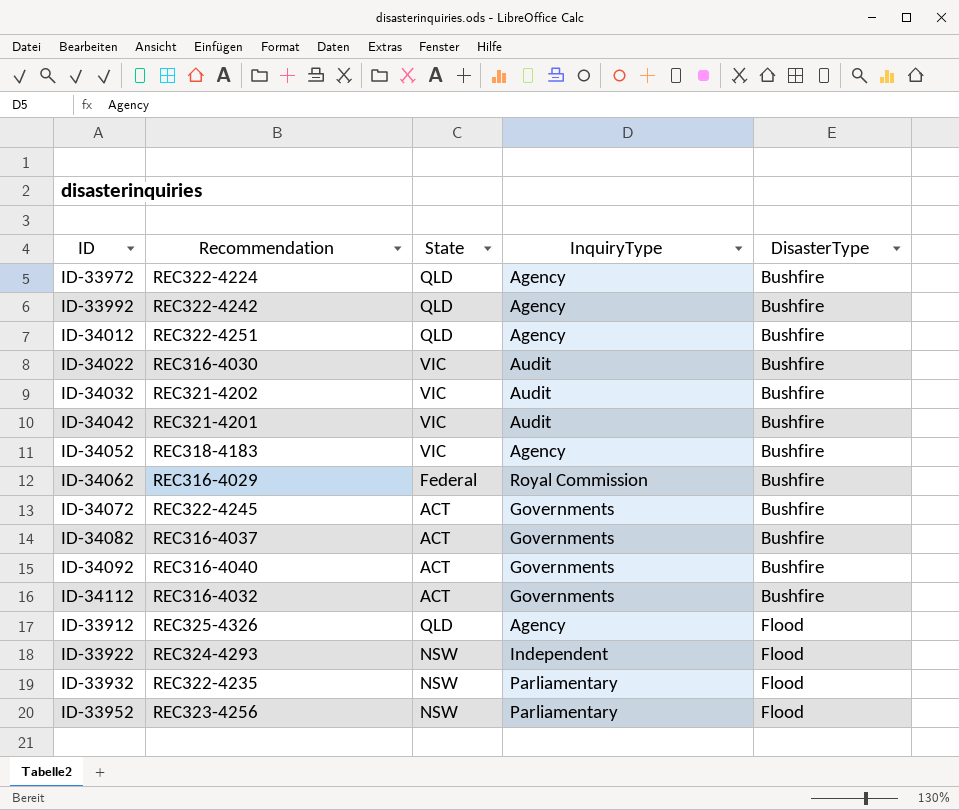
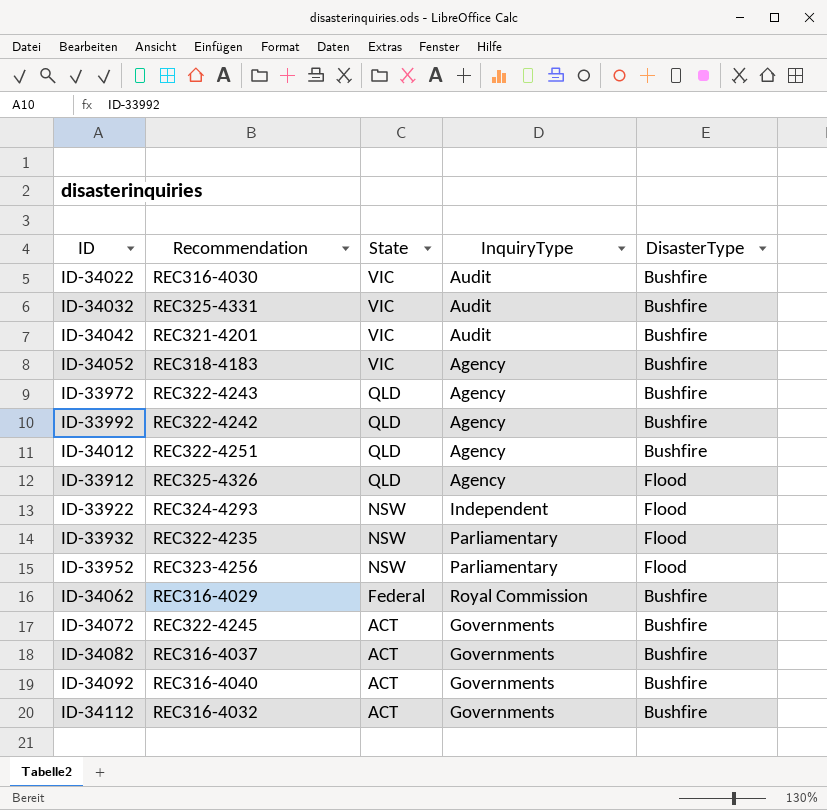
row order: DisasterType ascending -> State descending
ID-34032 | Recommendation: REC321-4202 -> REC325-4331
ID-33972 | Recommendation: REC322-4224 -> REC322-4243

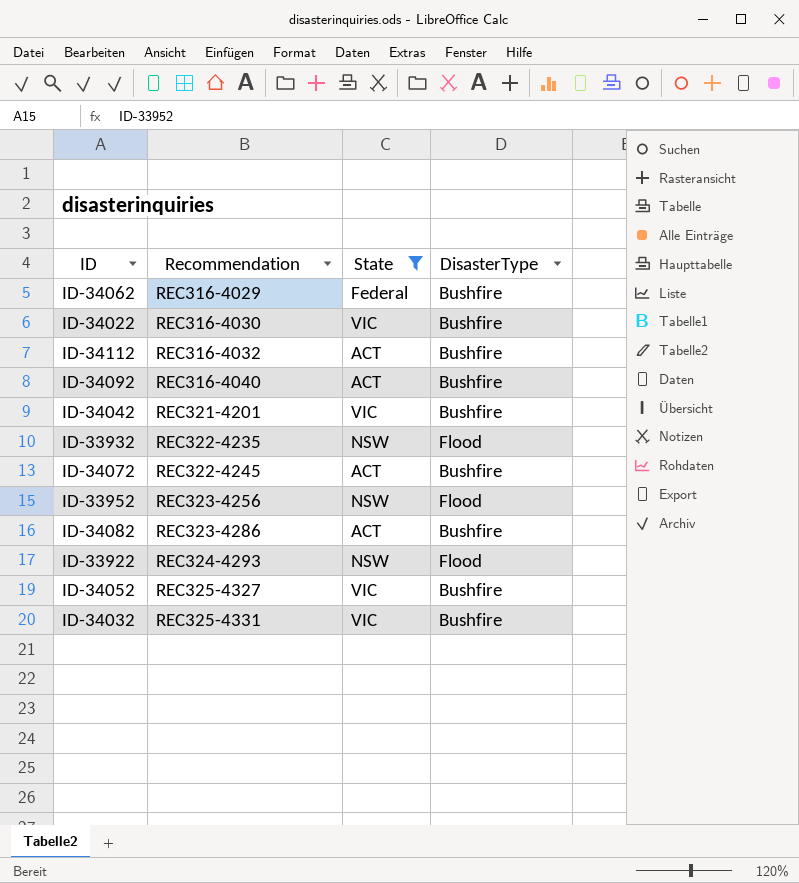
filter: none -> State != QLD
row order: State descending -> Recommendation ascending
column InquiryType | position: 4 -> none
ID-34082 | Recommendation: REC316-4037 -> REC323-4286
ID-34052 | Recommendation: REC318-4183 -> REC325-4327

